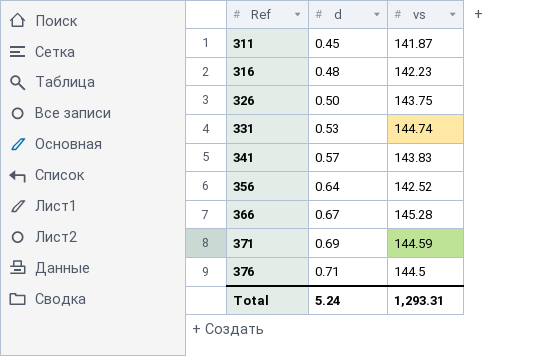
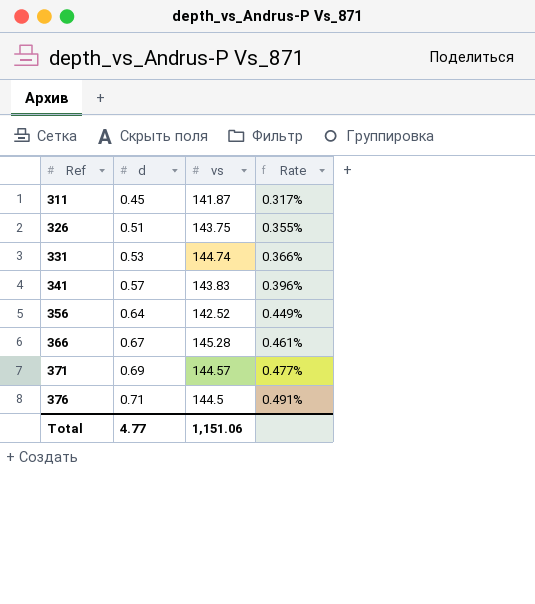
column Rate | formula: none -> [d] / [vs]
row 316: 0.48 | 142.23 -> none
326 | d: 0.50 -> 0.51
371 | vs: 144.59 -> 144.57
Total | d: 5.24 -> 4.77
Total | vs: 1,293.31 -> 1,151.06

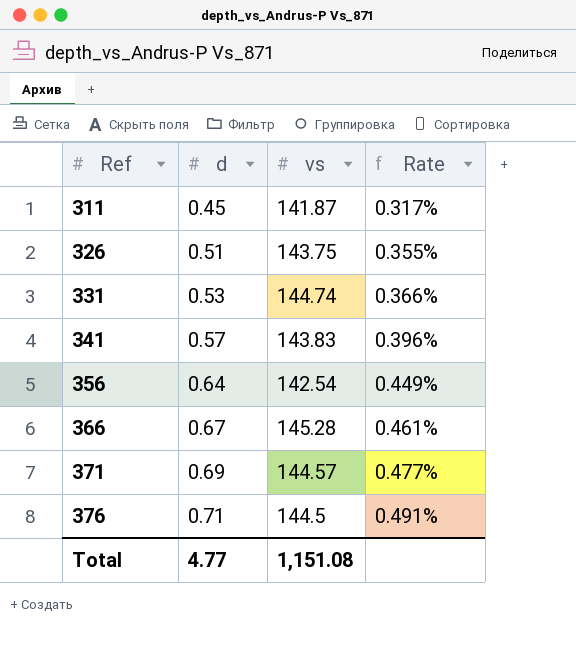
356 | vs: 142.52 -> 142.54
Total | vs: 1,151.06 -> 1,151.08

